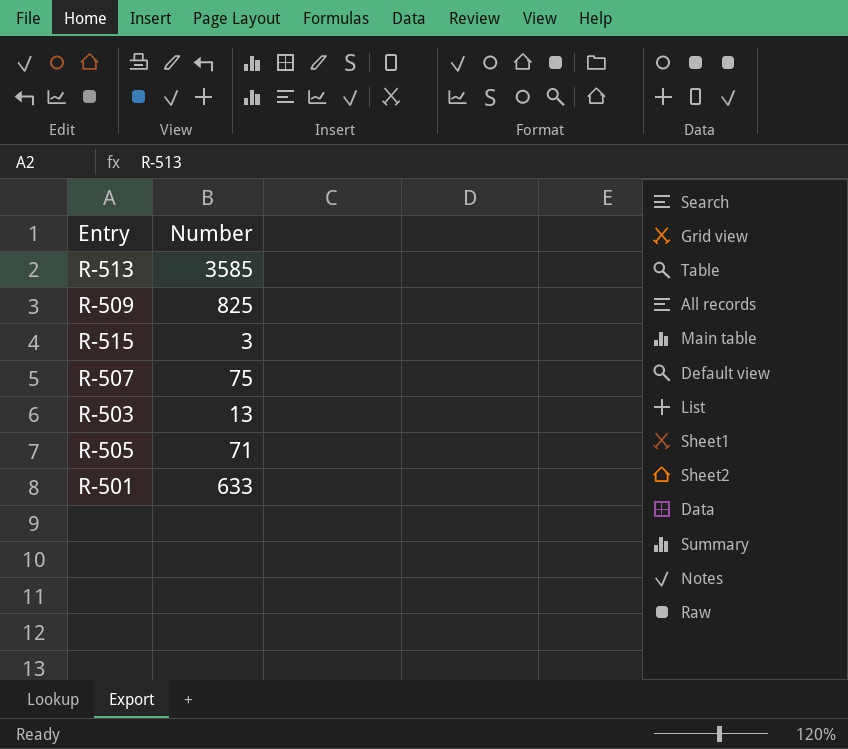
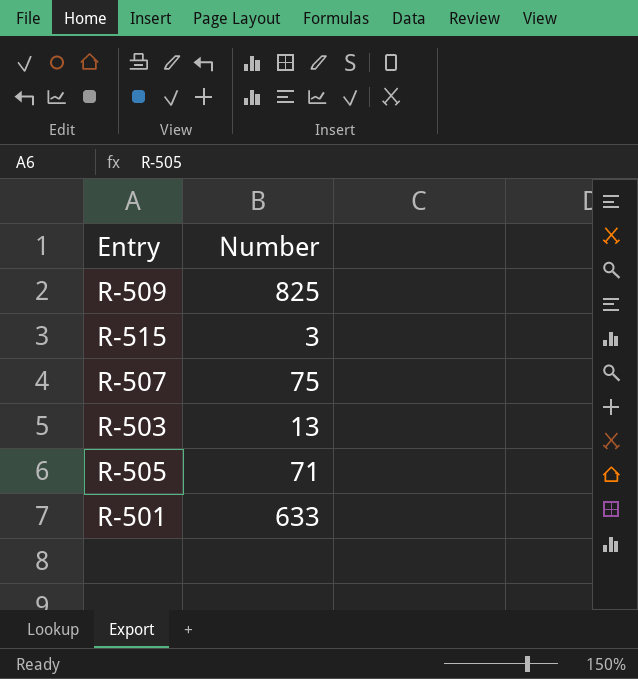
row R-513: 3585 -> none

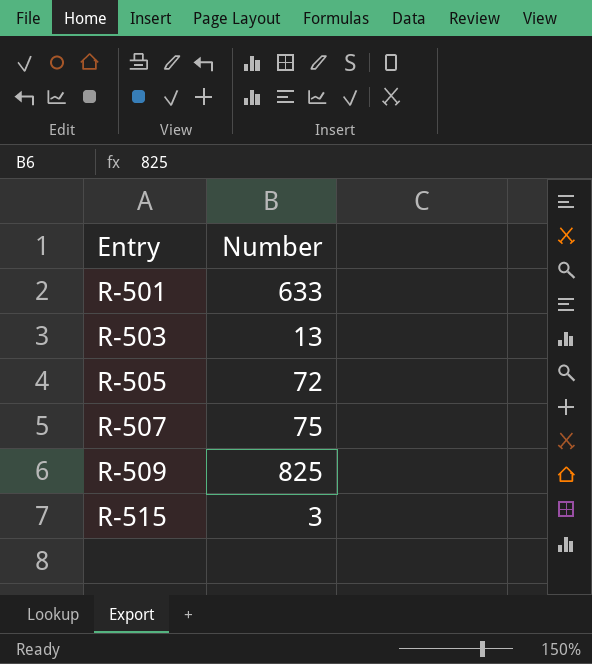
row order: none -> Entry ascending
R-505 | Number: 71 -> 72

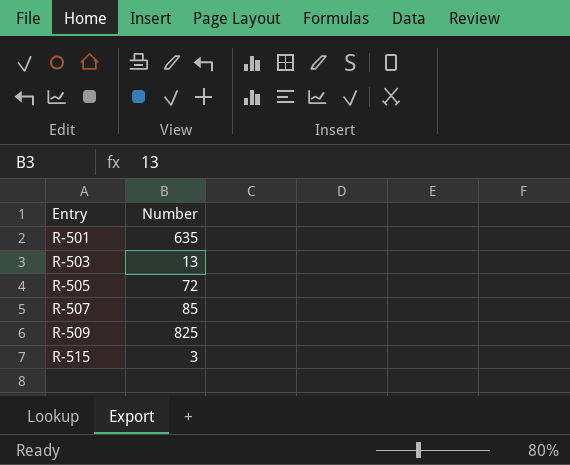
R-501 | Number: 633 -> 635
R-507 | Number: 75 -> 85

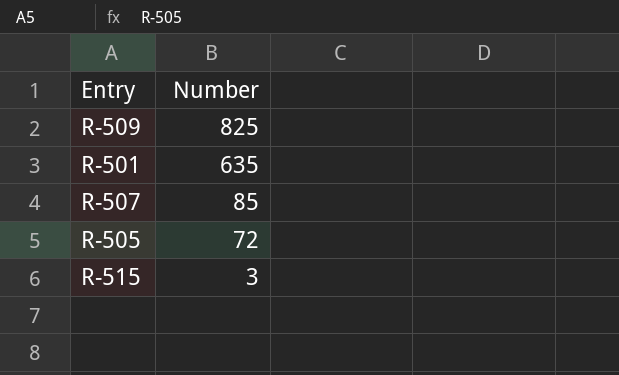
row order: Entry ascending -> Number descending
row R-503: 13 -> none

